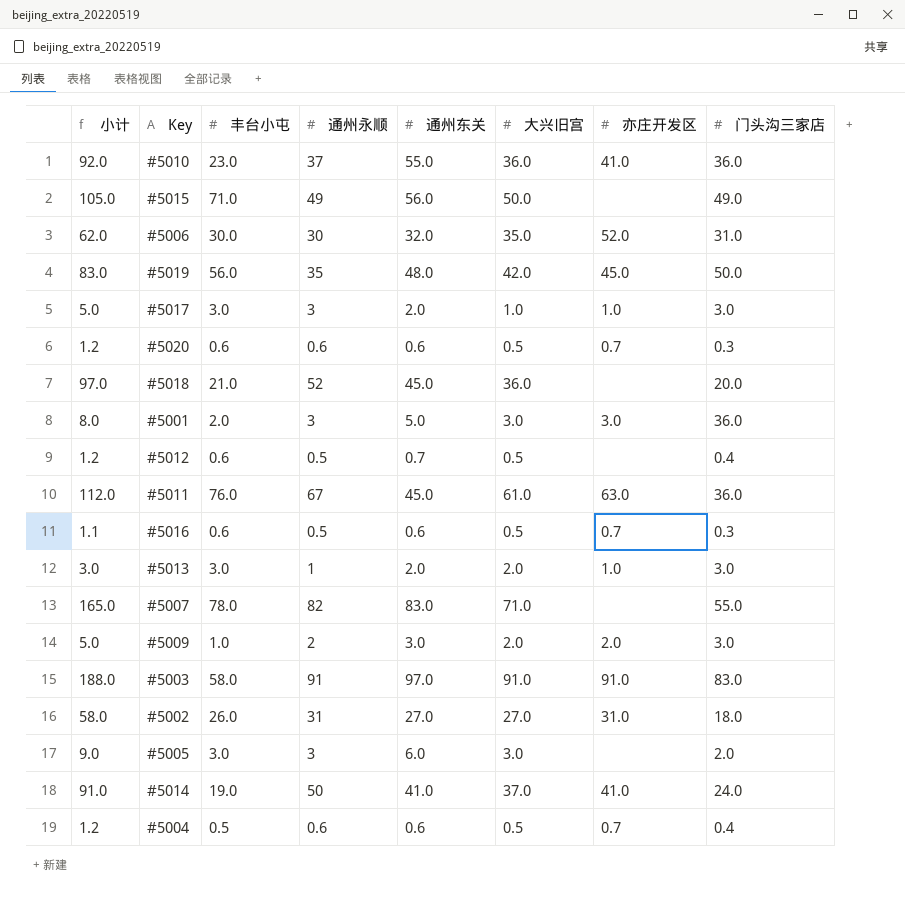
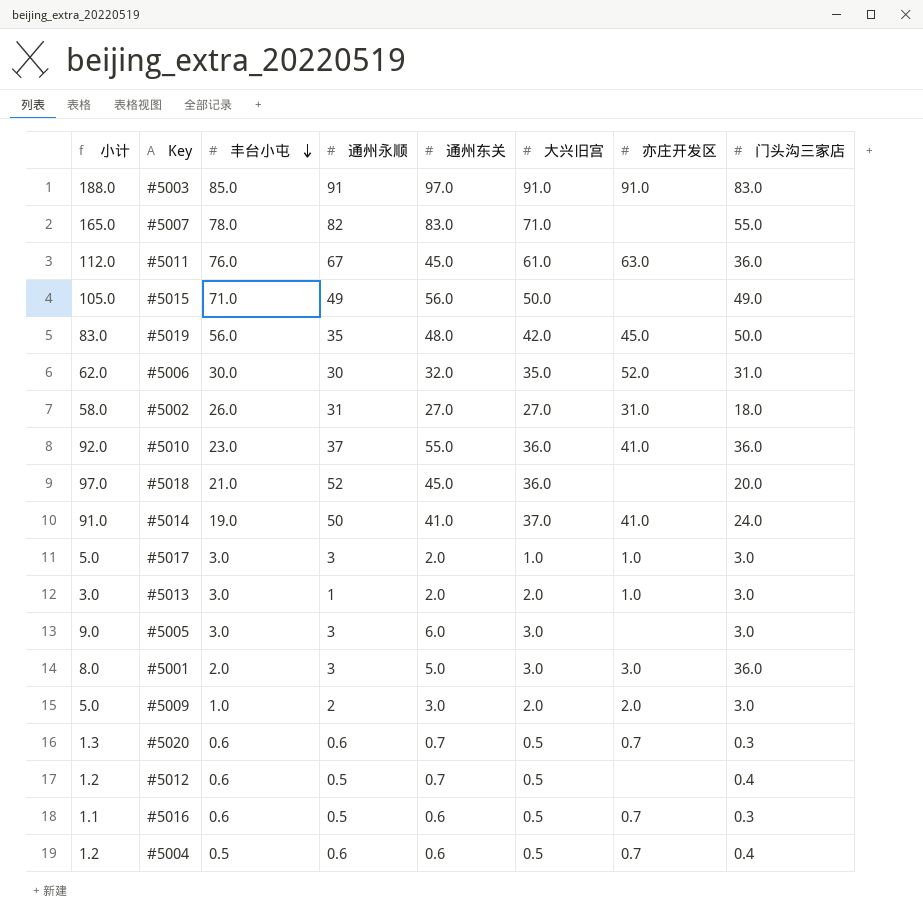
row order: none -> 丰台小屯 descending
#5003 | 丰台小屯: 58.0 -> 85.0
#5005 | 门头沟三家店: 2.0 -> 3.0
#5020 | 小计: 1.2 -> 1.3
#5020 | 通州东关: 0.6 -> 0.7

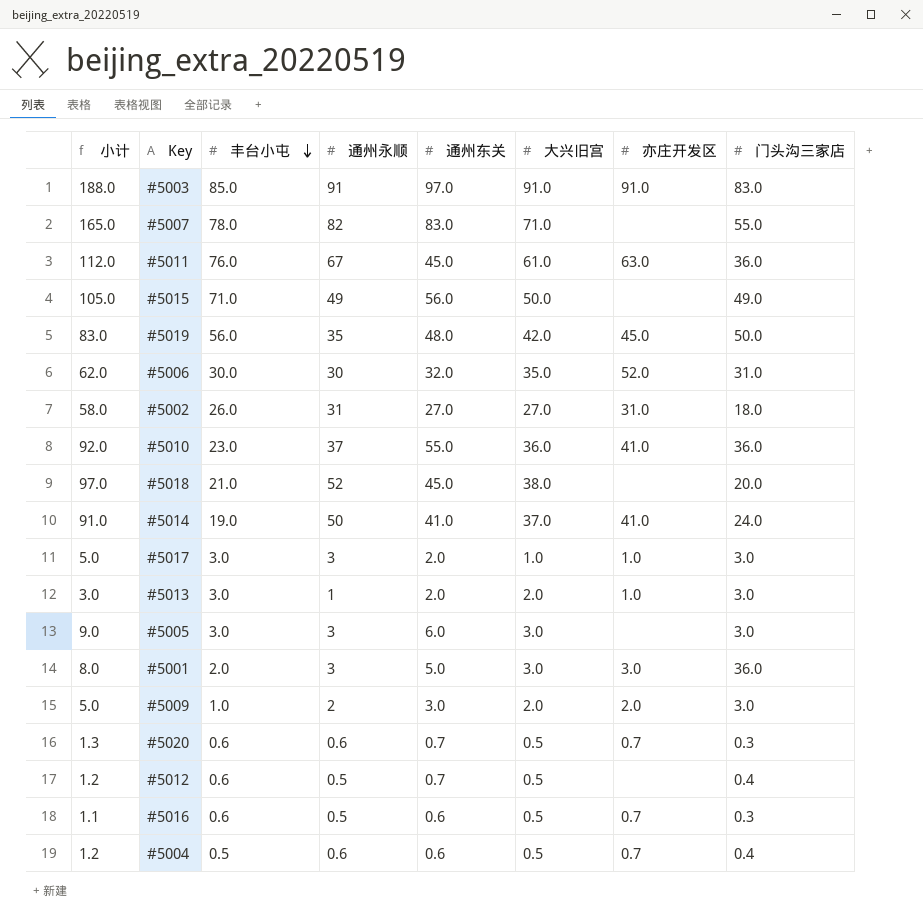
#5018 | 大兴旧宫: 36.0 -> 38.0

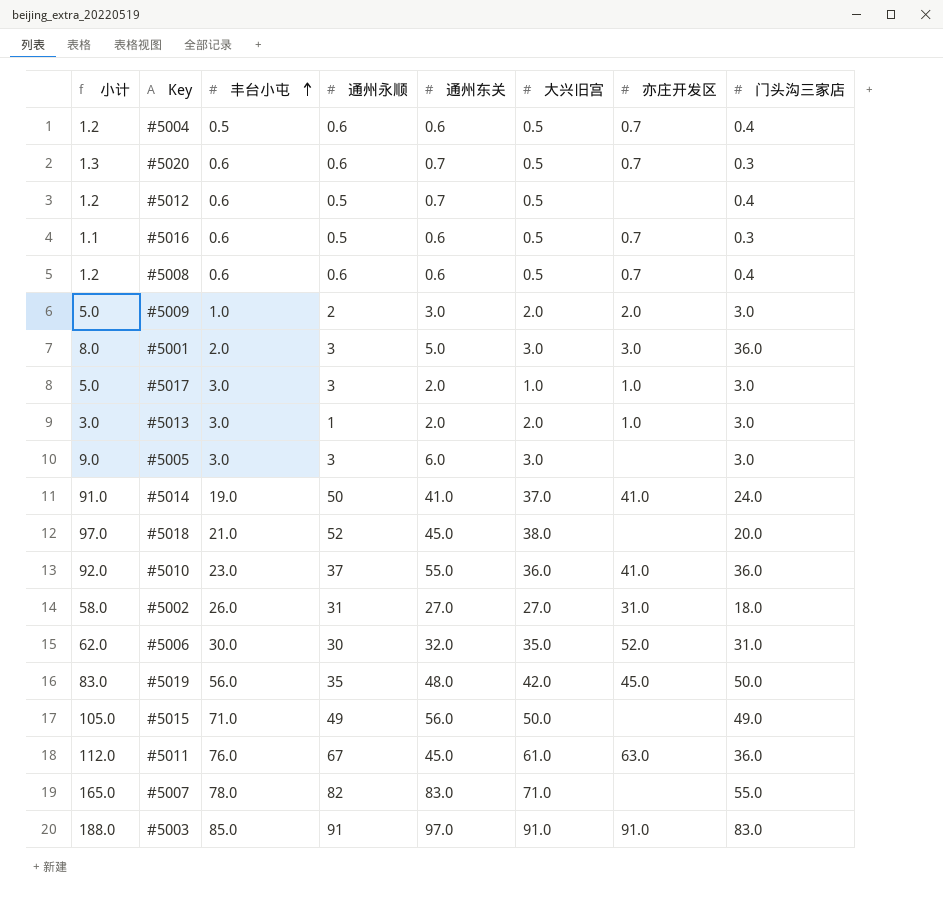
row order: 丰台小屯 descending -> 丰台小屯 ascending
row #5008: none -> 1.2 | 0.6 | 0.6 | 0.6 | 0.5 | 0.7 | 0.4

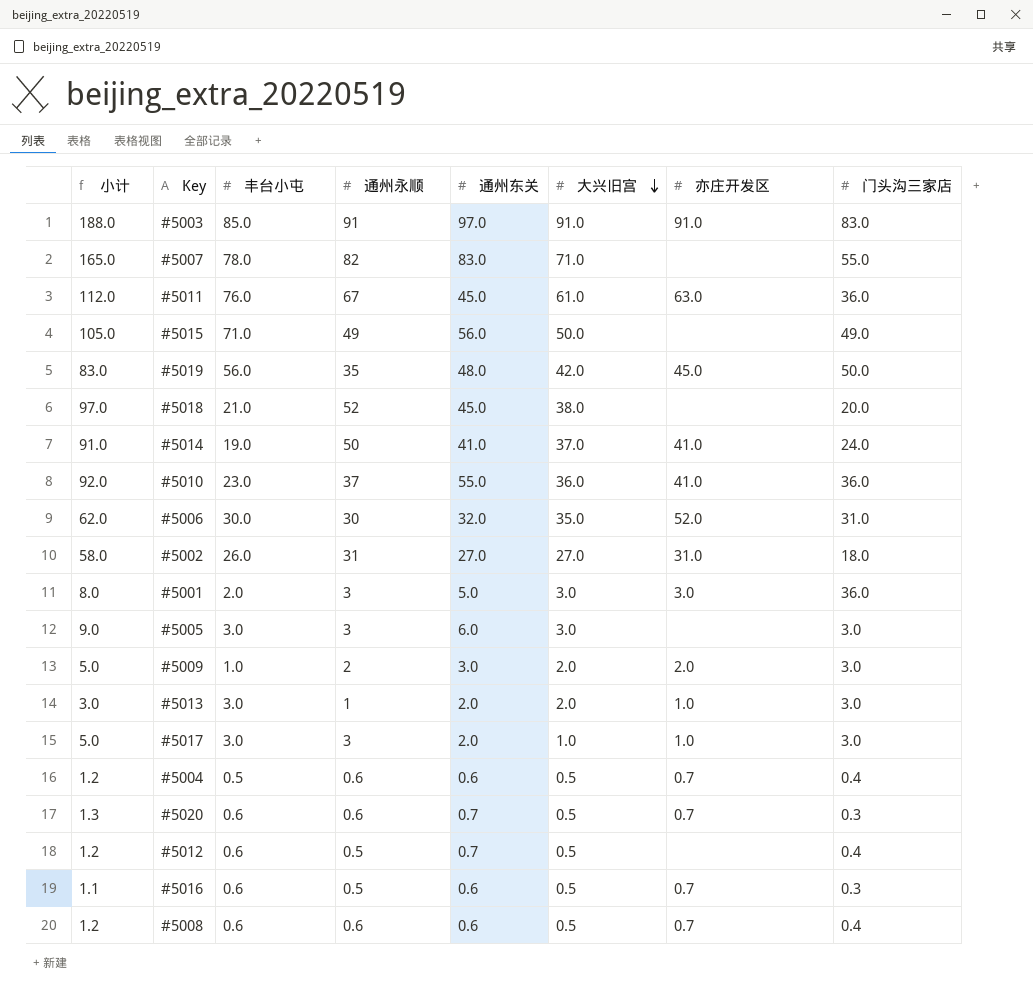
row order: 丰台小屯 ascending -> 大兴旧宫 descending

